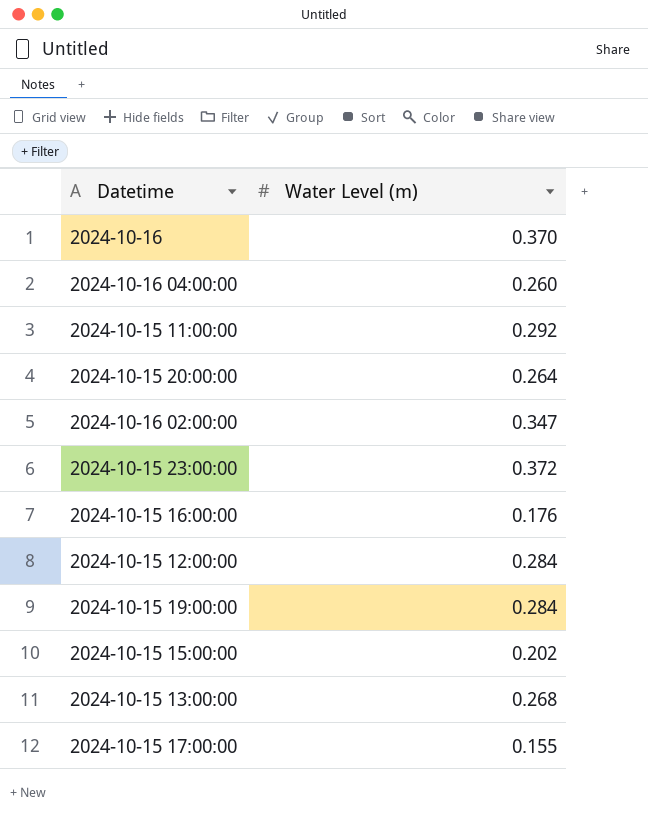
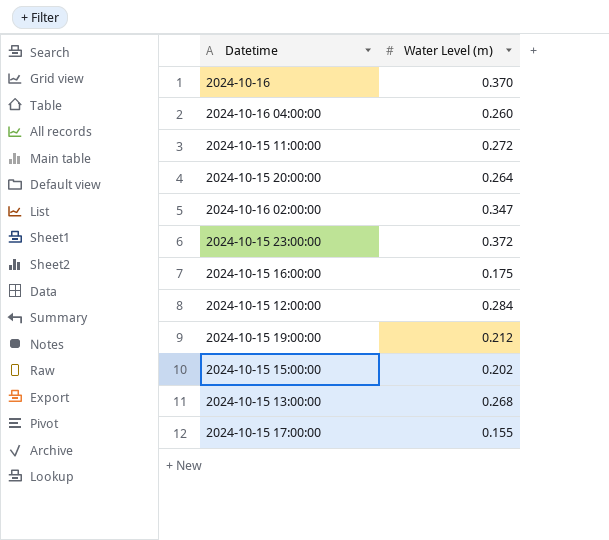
2024-10-15 11:00:00 | Water Level (m): 0.292 -> 0.272
2024-10-15 16:00:00 | Water Level (m): 0.176 -> 0.175
2024-10-15 19:00:00 | Water Level (m): 0.284 -> 0.212

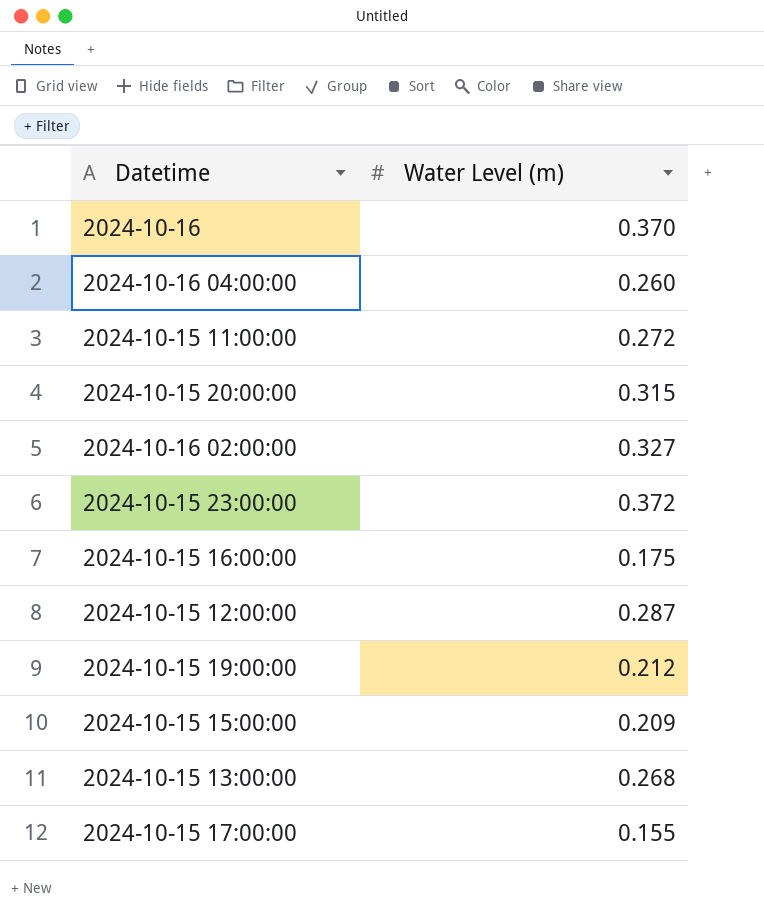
2024-10-15 20:00:00 | Water Level (m): 0.264 -> 0.315
2024-10-16 02:00:00 | Water Level (m): 0.347 -> 0.327
2024-10-15 12:00:00 | Water Level (m): 0.284 -> 0.287
2024-10-15 15:00:00 | Water Level (m): 0.202 -> 0.209

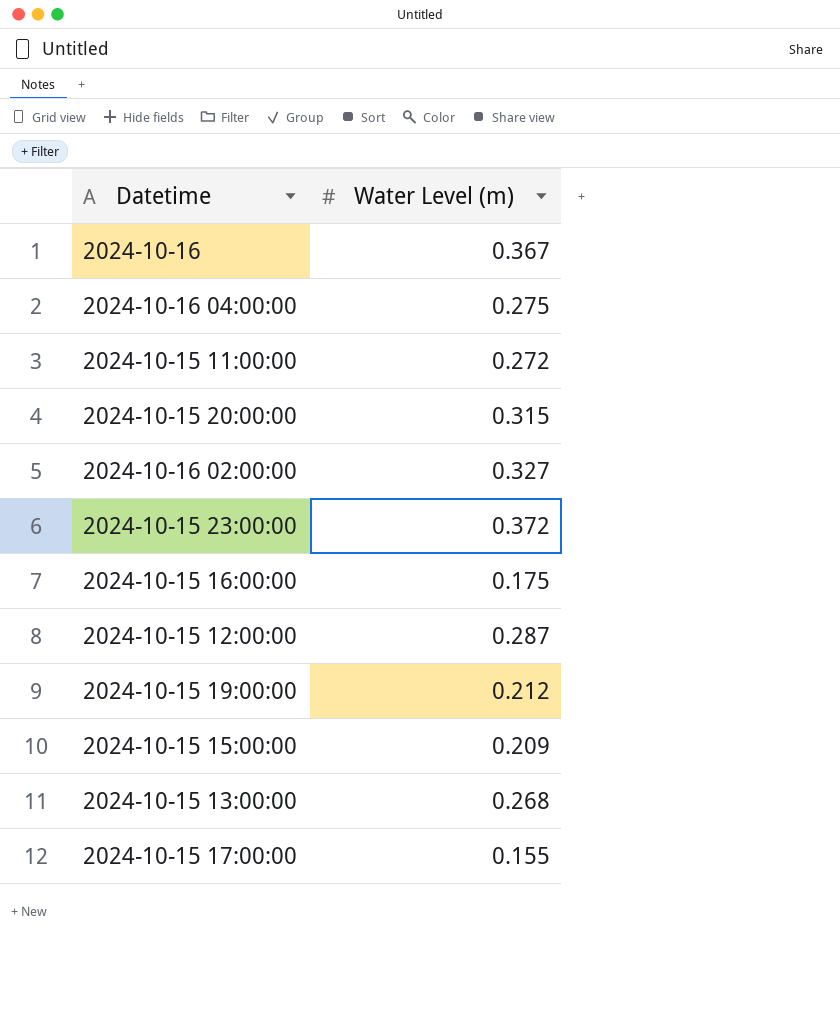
2024-10-16 | Water Level (m): 0.370 -> 0.367
2024-10-16 04:00:00 | Water Level (m): 0.260 -> 0.275

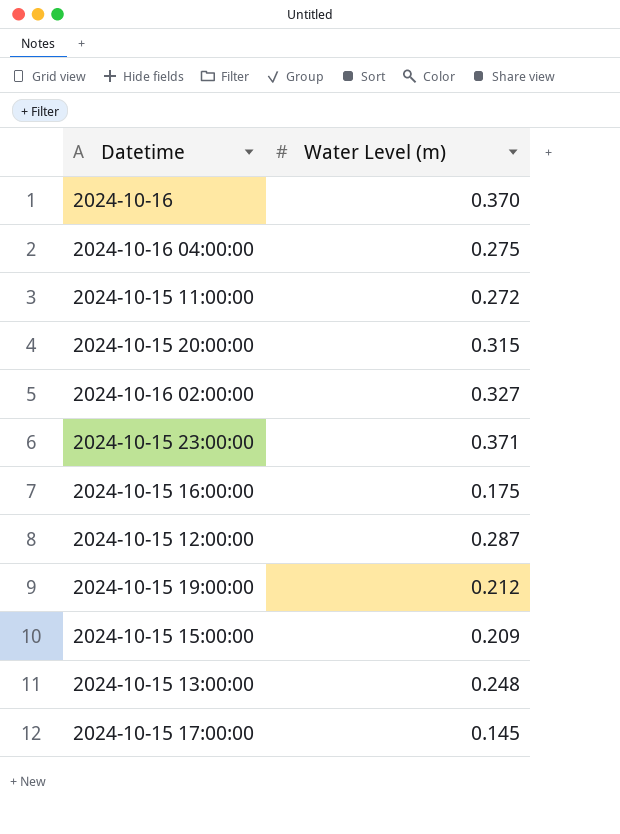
2024-10-16 | Water Level (m): 0.367 -> 0.370
2024-10-15 23:00:00 | Water Level (m): 0.372 -> 0.371
2024-10-15 13:00:00 | Water Level (m): 0.268 -> 0.248
2024-10-15 17:00:00 | Water Level (m): 0.155 -> 0.145

